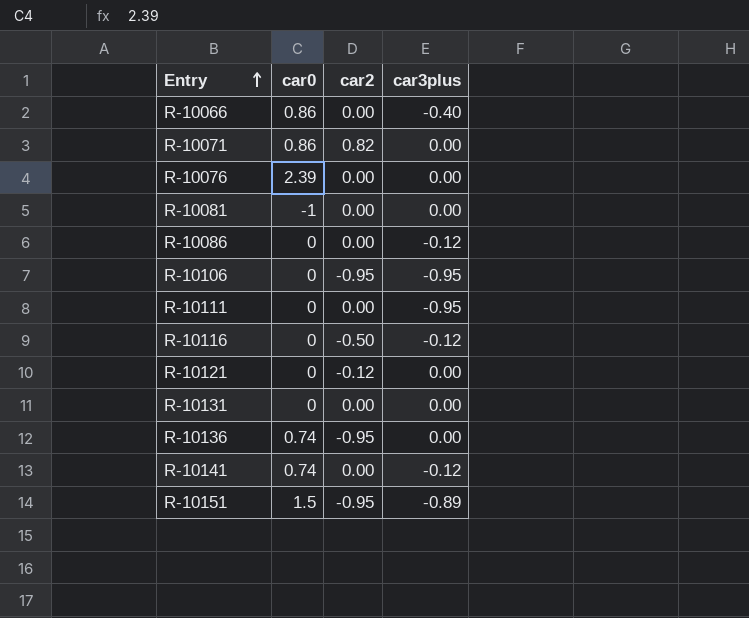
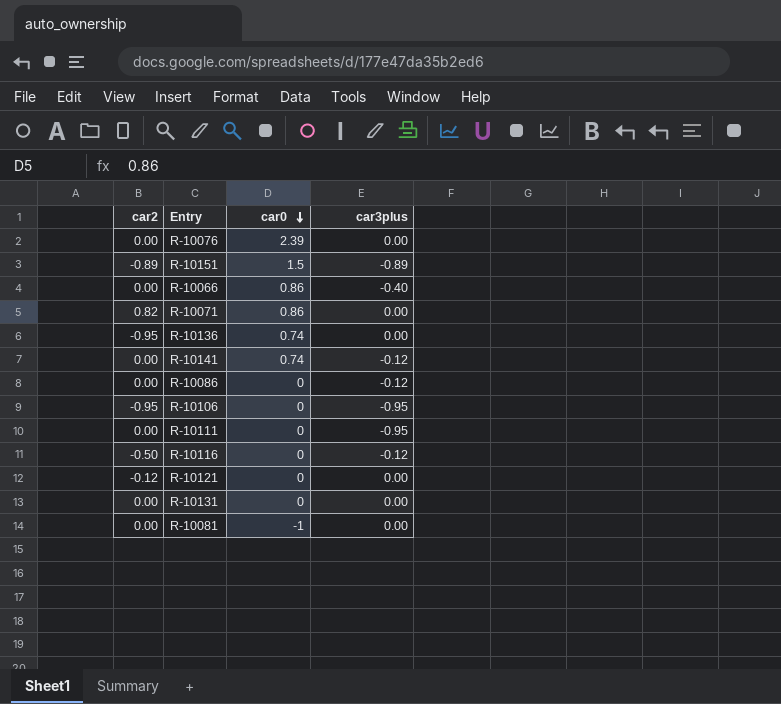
row order: Entry ascending -> car0 descending
column car2 | position: 3 -> 1
R-10151 | car2: -0.95 -> -0.89

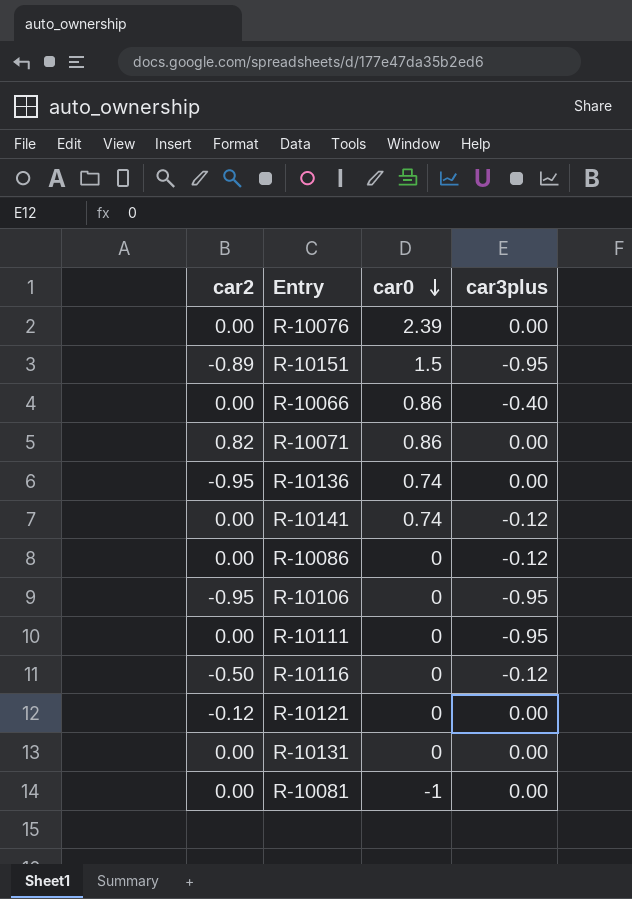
R-10151 | car3plus: -0.89 -> -0.95

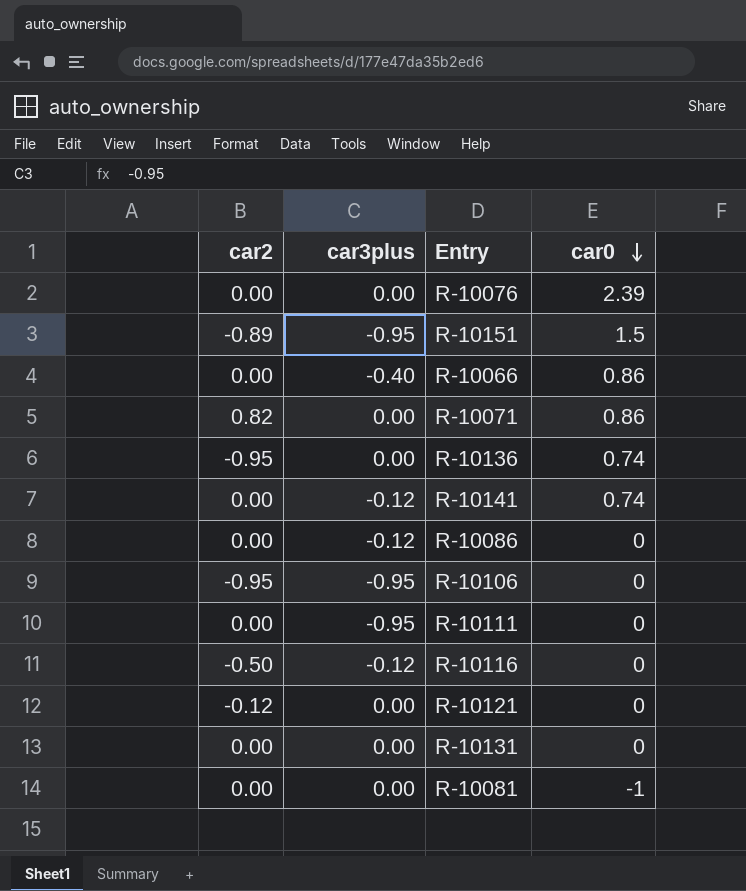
column car3plus | position: 4 -> 2

